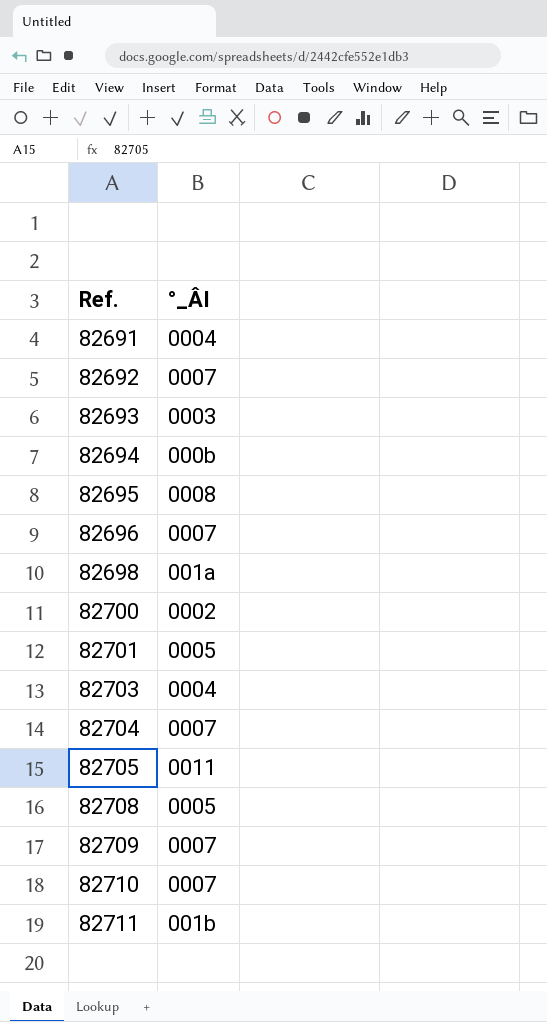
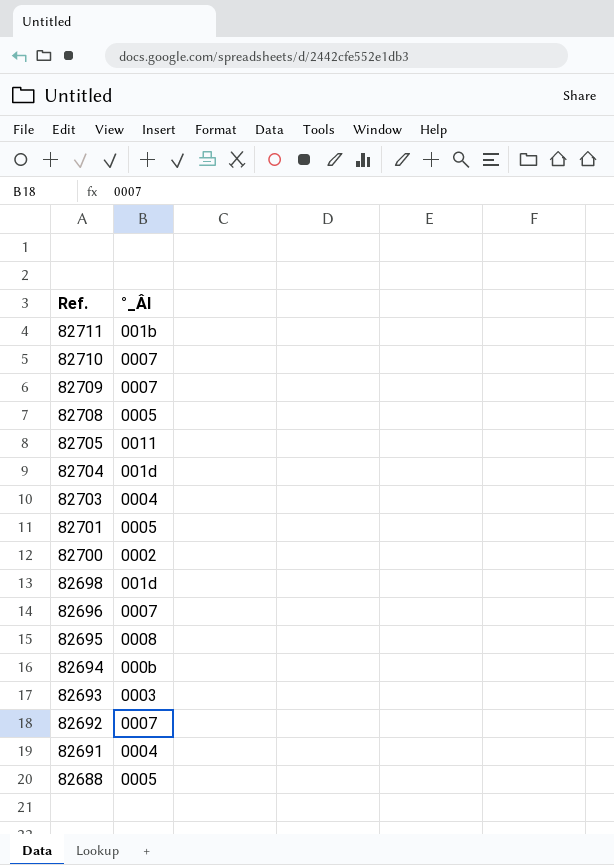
row order: Ref. ascending -> Ref. descending
82704 | °_ÂI: 0007 -> 001d
82698 | °_ÂI: 001a -> 001d
row 82688: none -> 0005

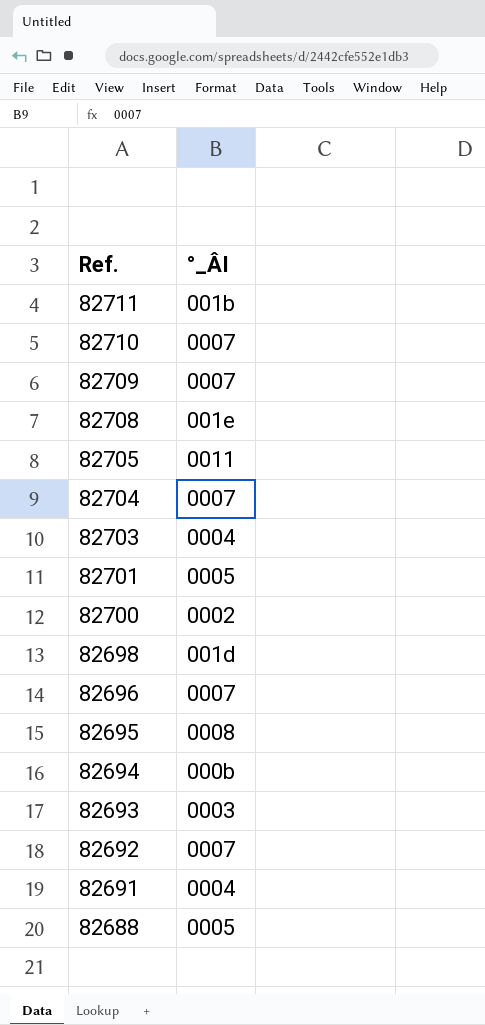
82708 | °_ÂI: 0005 -> 001e
82704 | °_ÂI: 001d -> 0007

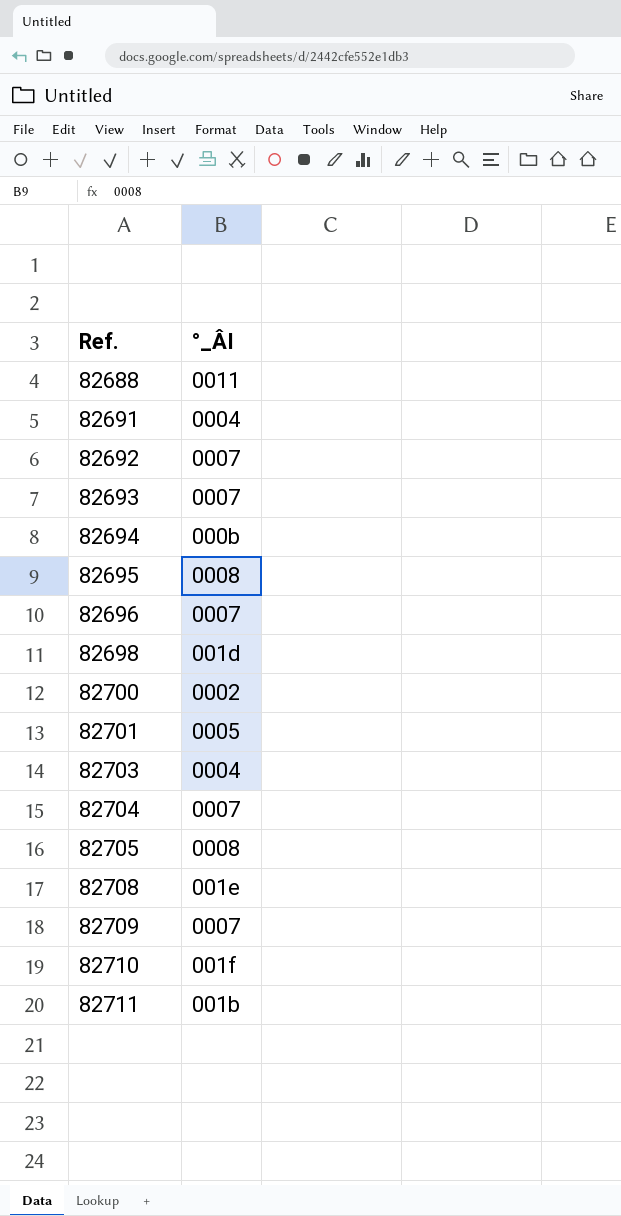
row order: Ref. descending -> Ref. ascending
82688 | °_ÂI: 0005 -> 0011
82693 | °_ÂI: 0003 -> 0007
82705 | °_ÂI: 0011 -> 0008
82710 | °_ÂI: 0007 -> 001f

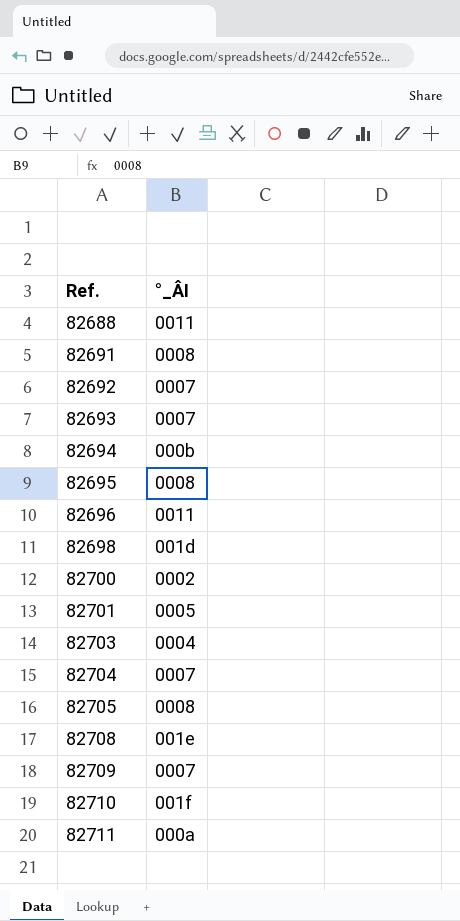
82691 | °_ÂI: 0004 -> 0008
82696 | °_ÂI: 0007 -> 0011
82711 | °_ÂI: 001b -> 000a

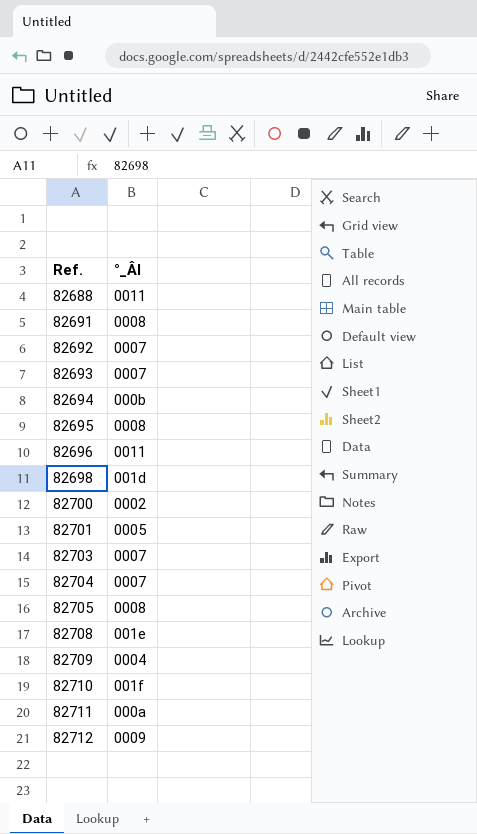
82703 | °_ÂI: 0004 -> 0007
82709 | °_ÂI: 0007 -> 0004
row 82712: none -> 0009

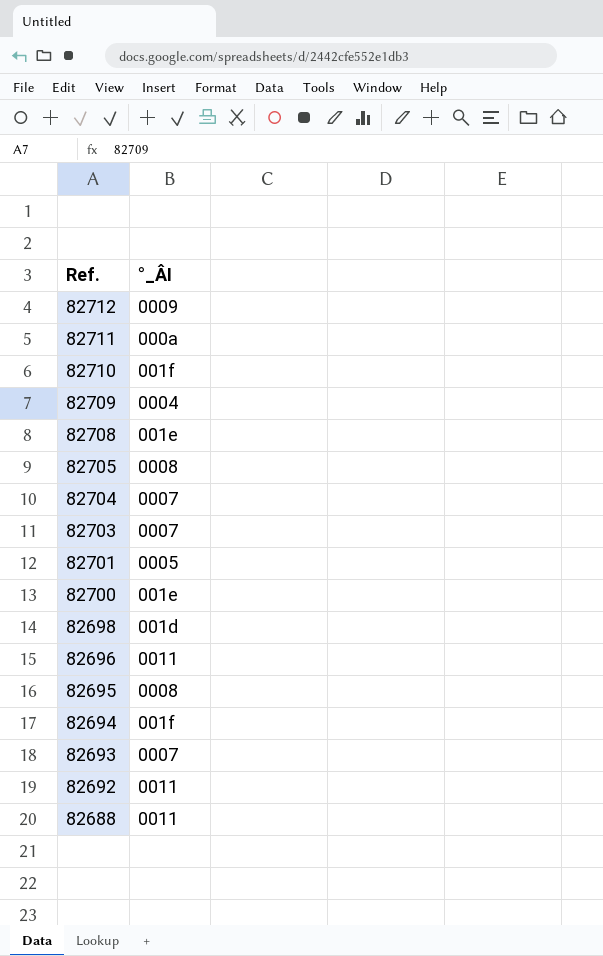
row order: Ref. ascending -> Ref. descending
row 82691: 0008 -> none
82700 | °_ÂI: 0002 -> 001e
82694 | °_ÂI: 000b -> 001f
82692 | °_ÂI: 0007 -> 0011

